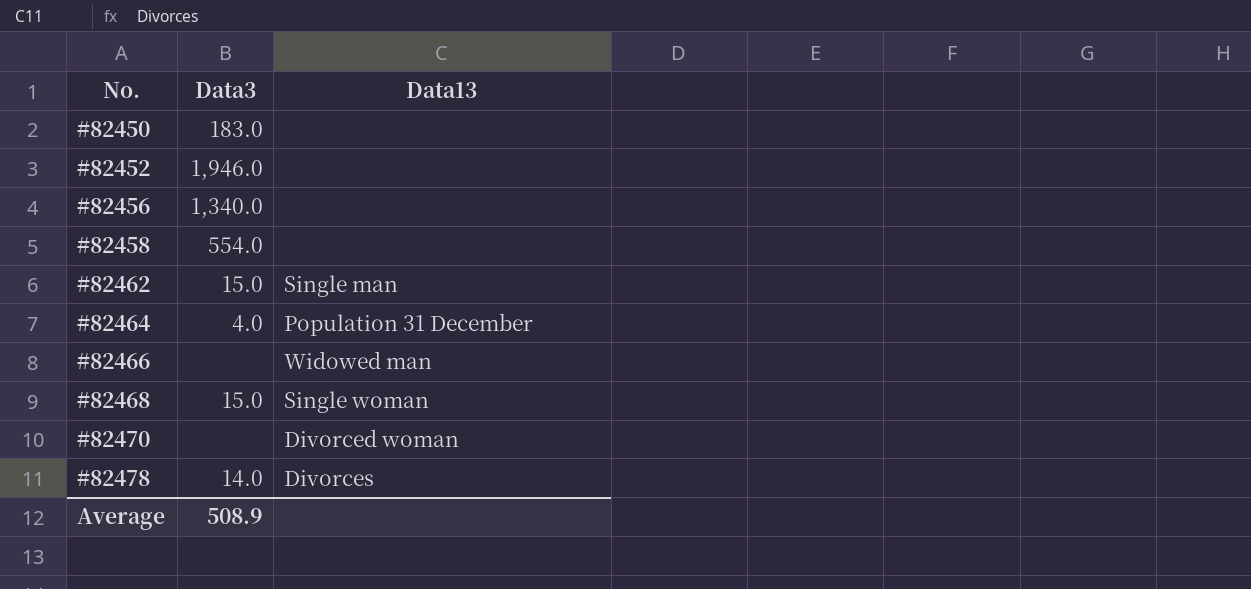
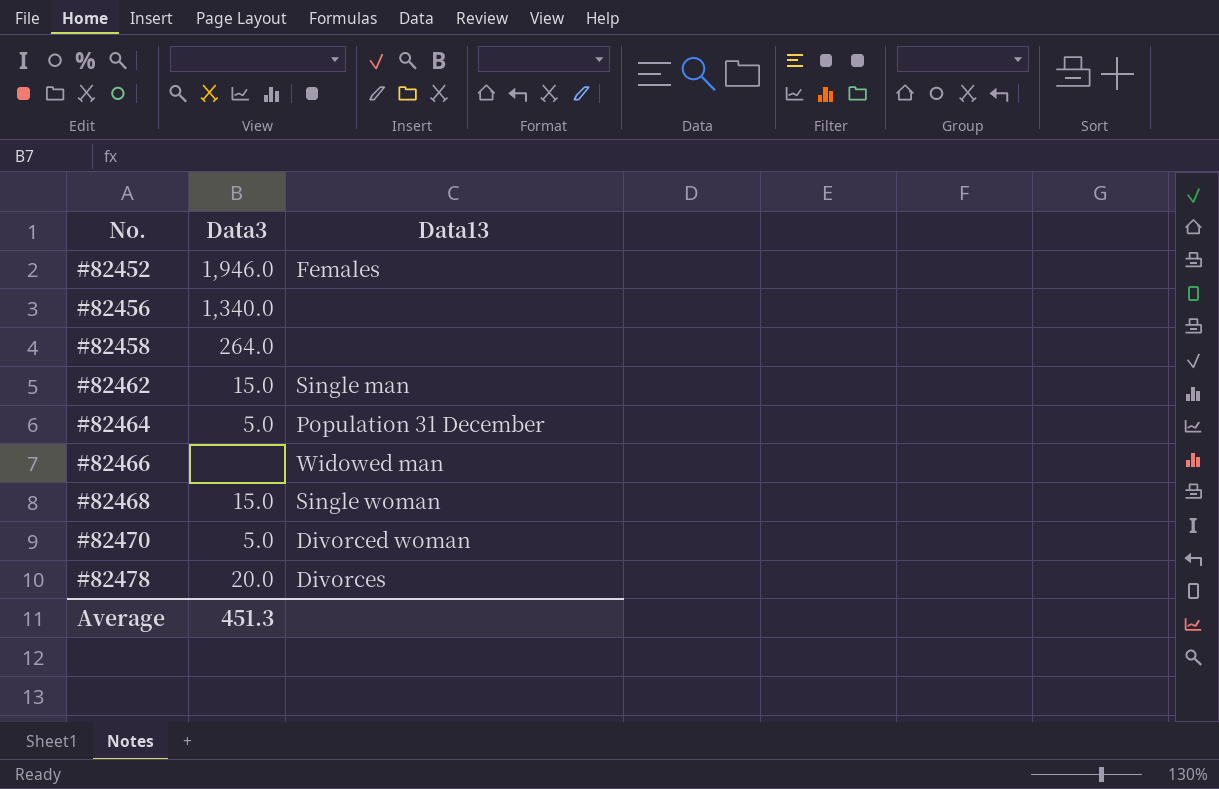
row #82450: 183.0 | none -> none
#82452 | Data13: none -> Females
#82458 | Data3: 554.0 -> 264.0
#82464 | Data3: 4.0 -> 5.0
#82470 | Data3: none -> 5.0
#82478 | Data3: 14.0 -> 20.0
Average | Data3: 508.9 -> 451.3

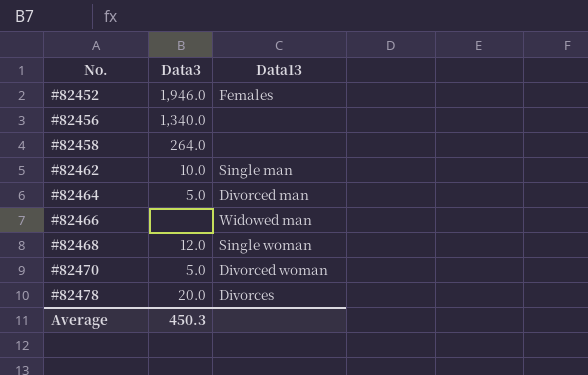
#82462 | Data3: 15.0 -> 10.0
#82464 | Data13: Population 31 December -> Divorced man
#82468 | Data3: 15.0 -> 12.0
Average | Data3: 451.3 -> 450.3

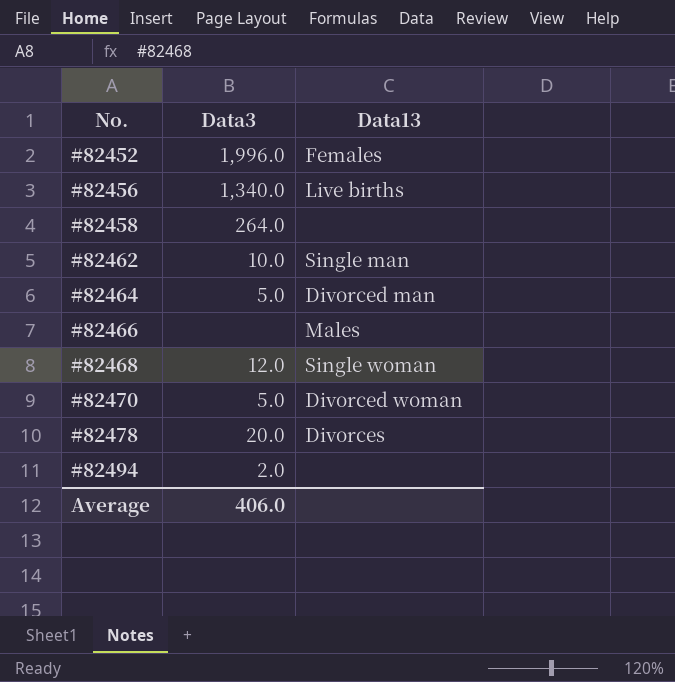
#82452 | Data3: 1,946.0 -> 1,996.0
#82456 | Data13: none -> Live births
#82466 | Data13: Widowed man -> Males
row #82494: none -> 2.0 | none
Average | Data3: 450.3 -> 406.0

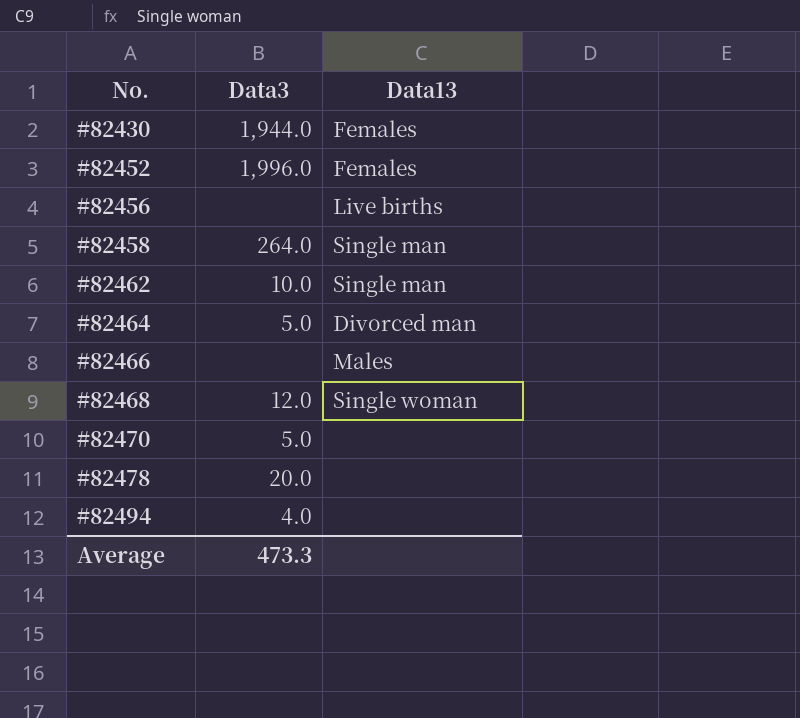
row #82430: none -> 1,944.0 | Females
#82456 | Data3: 1,340.0 -> none
#82458 | Data13: none -> Single man
#82470 | Data13: Divorced woman -> none
#82478 | Data13: Divorces -> none
#82494 | Data3: 2.0 -> 4.0
Average | Data3: 406.0 -> 473.3

